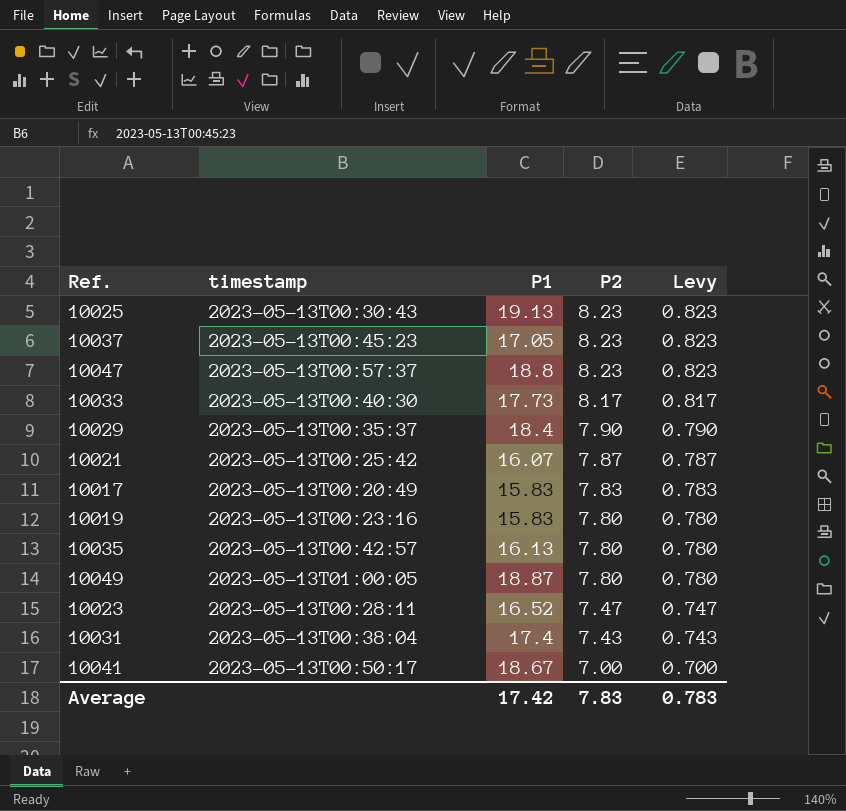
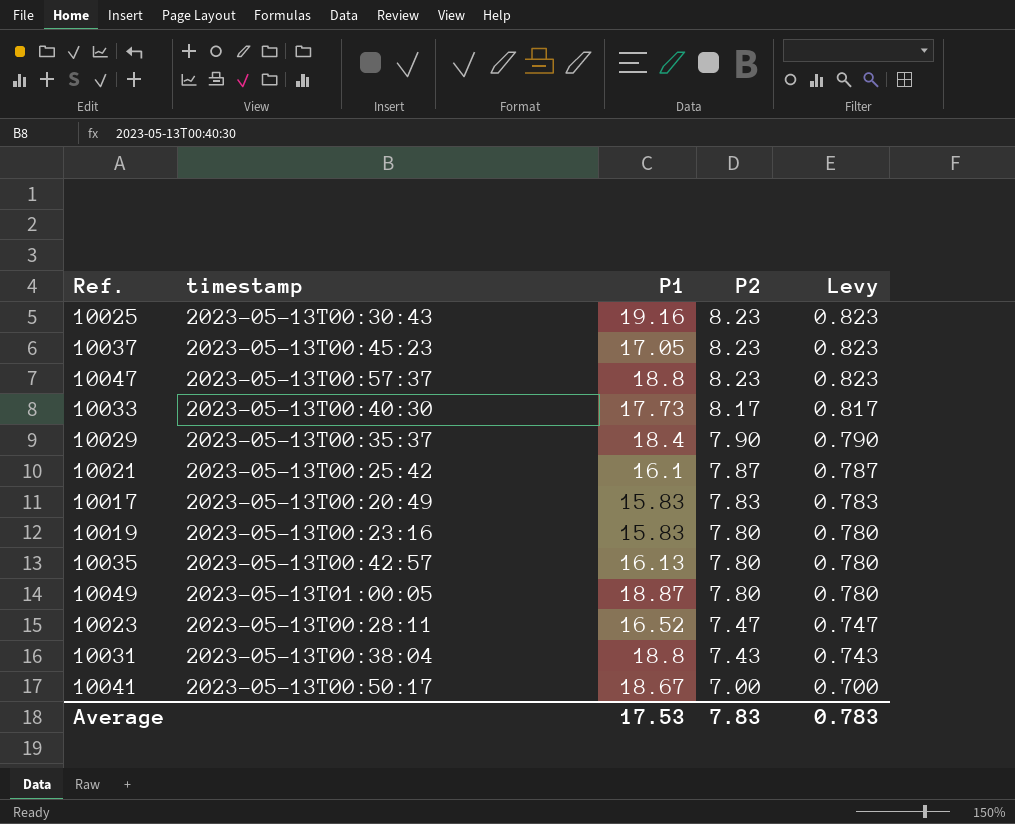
10025 | P1: 19.13 -> 19.16
10021 | P1: 16.07 -> 16.1
10031 | P1: 17.4 -> 18.8
Average | P1: 17.42 -> 17.53

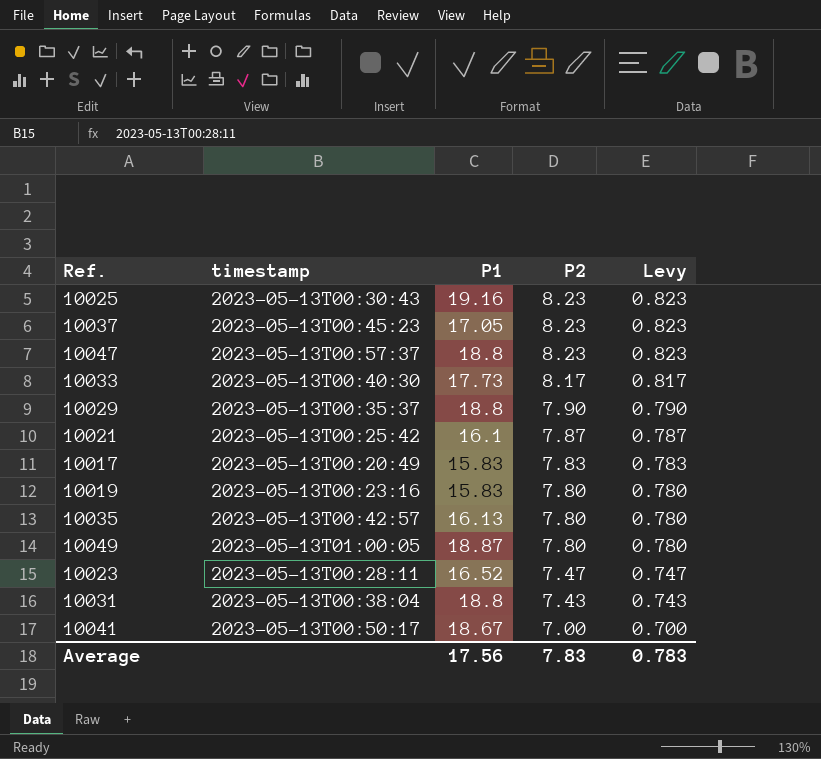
10029 | P1: 18.4 -> 18.8
Average | P1: 17.53 -> 17.56

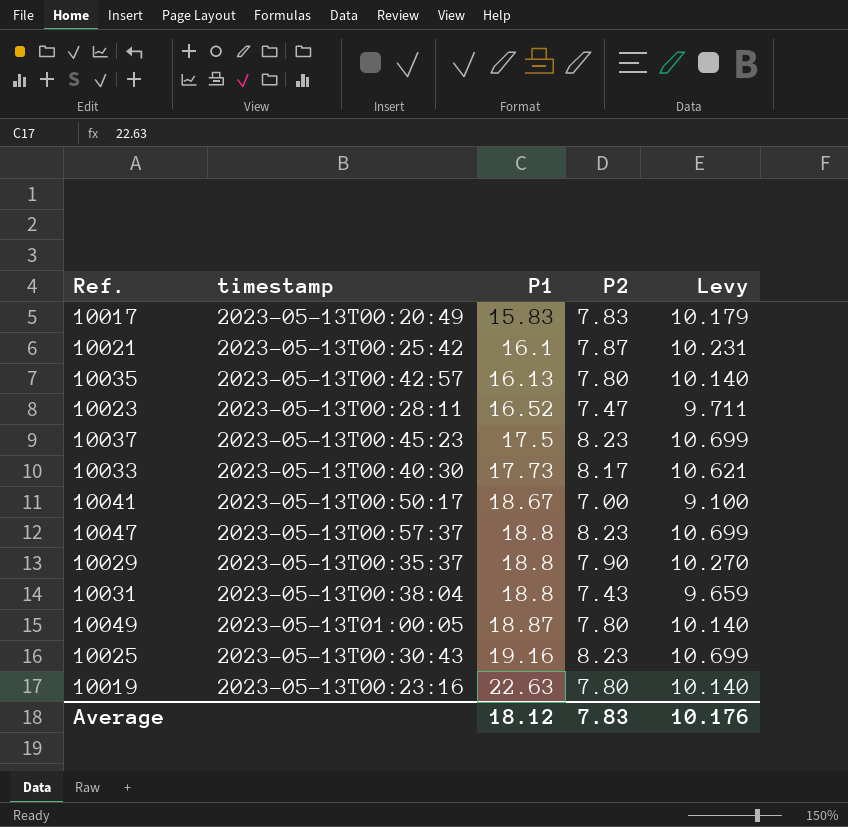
row order: P2 descending -> P1 ascending
column Levy | formula: [P2] * 0.1 -> [P2] * 1.3
10037 | P1: 17.05 -> 17.5
10019 | P1: 15.83 -> 22.63
Average | P1: 17.56 -> 18.12
Average | Levy: 0.783 -> 10.176

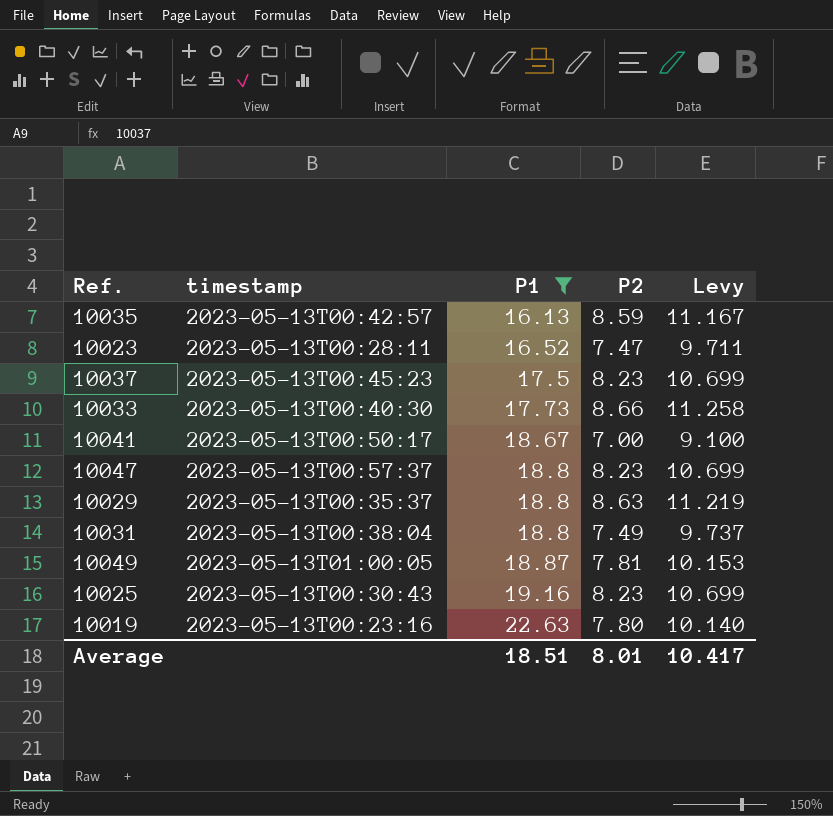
filter: none -> P1 >= 16.13
10035 | P2: 7.80 -> 8.59
10035 | Levy: 10.140 -> 11.167
10033 | P2: 8.17 -> 8.66
10033 | Levy: 10.621 -> 11.258
10029 | P2: 7.90 -> 8.63
10029 | Levy: 10.270 -> 11.219
10031 | P2: 7.43 -> 7.49
10031 | Levy: 9.659 -> 9.737
10049 | P2: 7.80 -> 7.81
10049 | Levy: 10.140 -> 10.153
Average | P1: 18.12 -> 18.51
Average | P2: 7.83 -> 8.01
Average | Levy: 10.176 -> 10.417

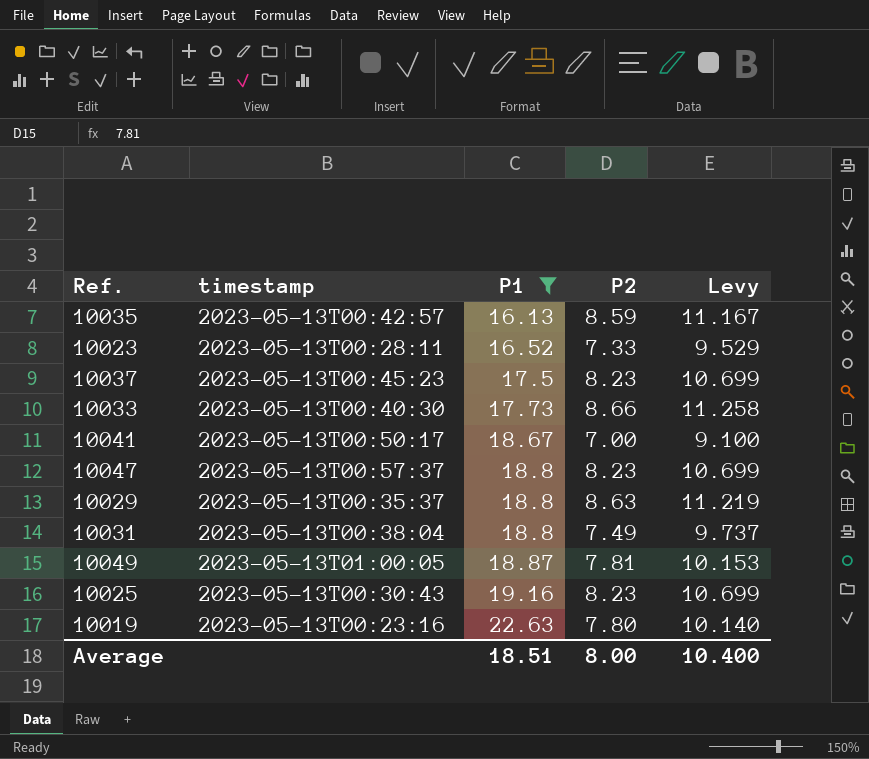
10023 | P2: 7.47 -> 7.33
10023 | Levy: 9.711 -> 9.529
Average | P2: 8.01 -> 8.00
Average | Levy: 10.417 -> 10.400

